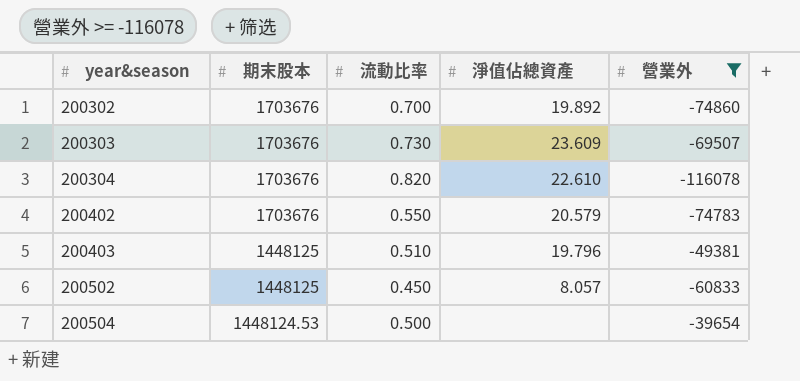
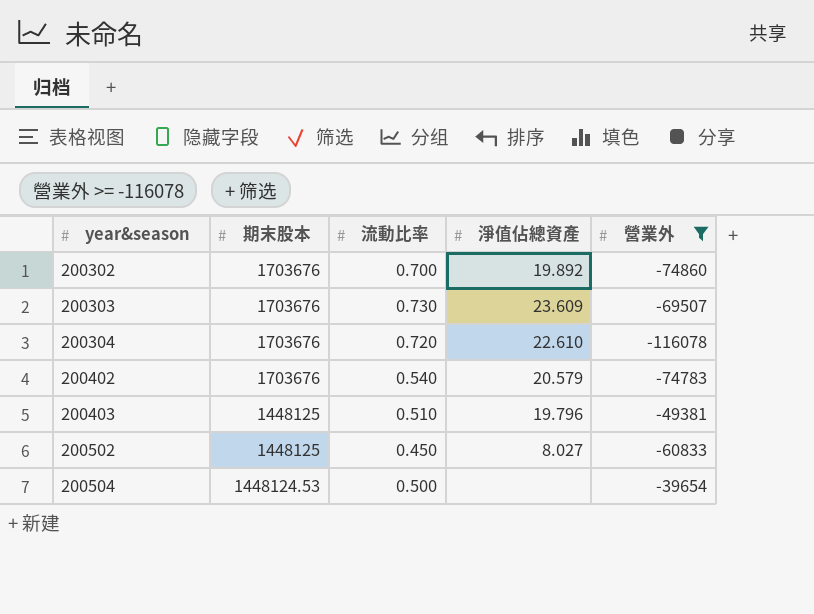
200304 | 流動比率: 0.820 -> 0.720
200402 | 流動比率: 0.550 -> 0.540
200502 | 淨值佔總資產: 8.057 -> 8.027

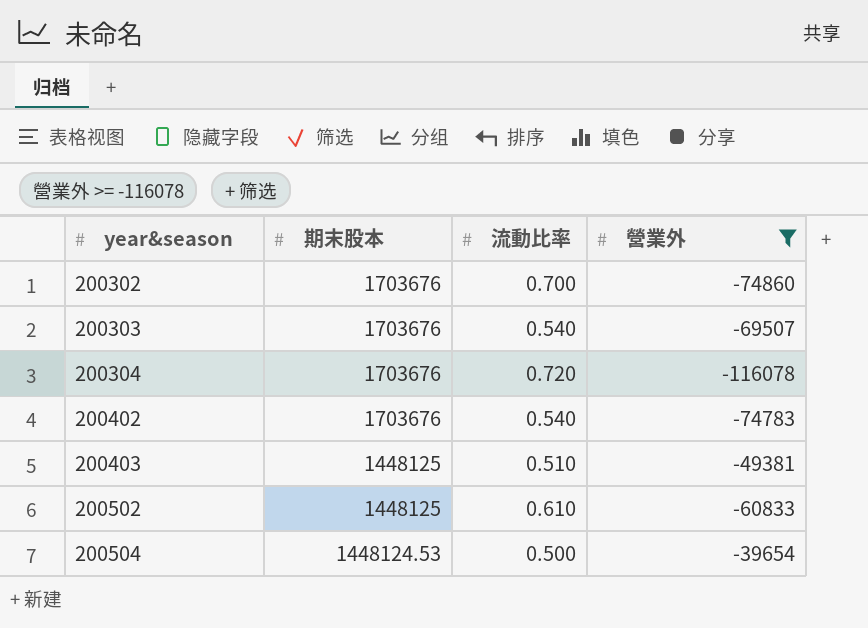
column 淨值佔總資產 | position: 4 -> none
200303 | 流動比率: 0.730 -> 0.540
200502 | 流動比率: 0.450 -> 0.610

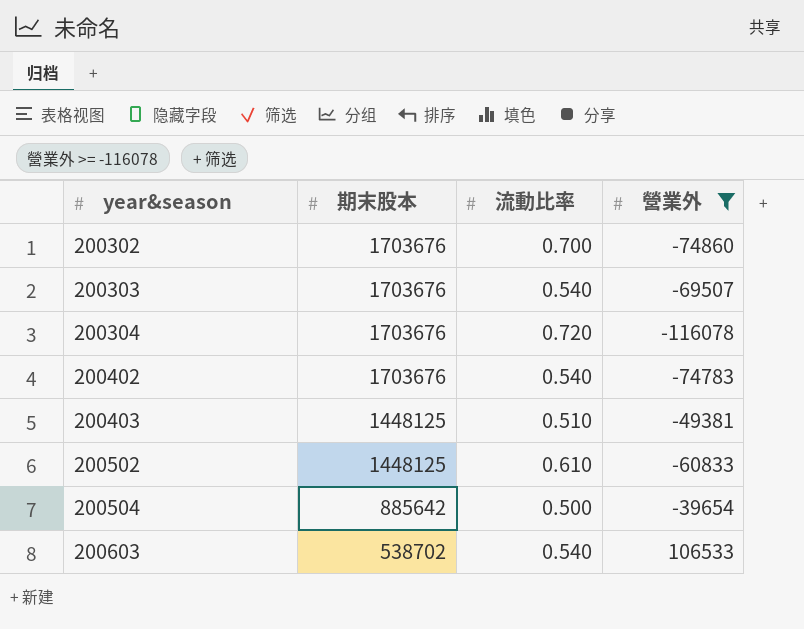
200504 | 期末股本: 1448124.53 -> 885642
row 200603: none -> 538702 | 0.540 | 106533

